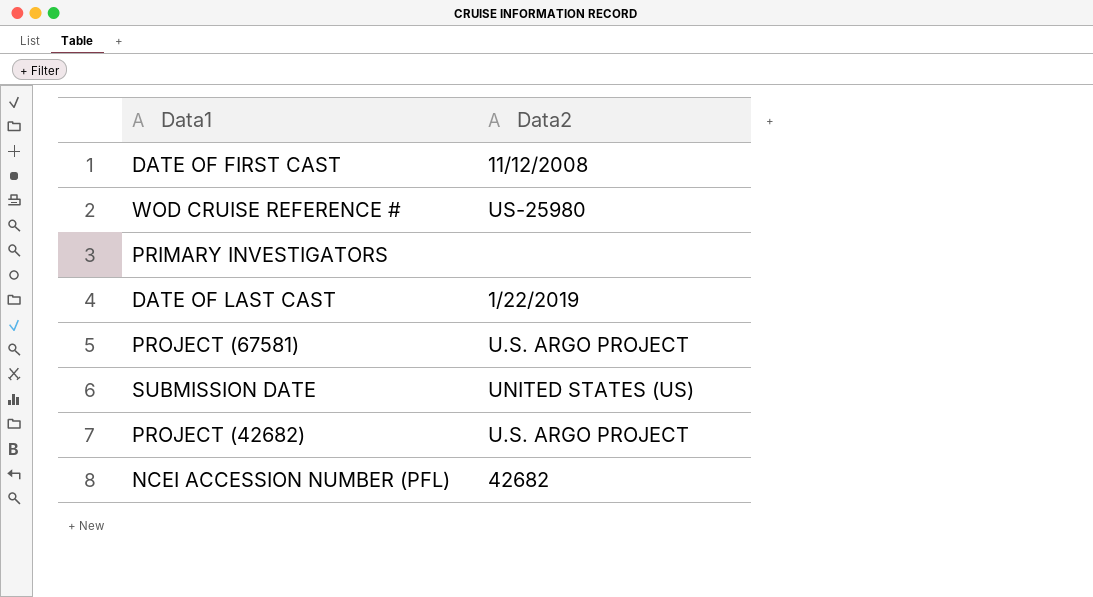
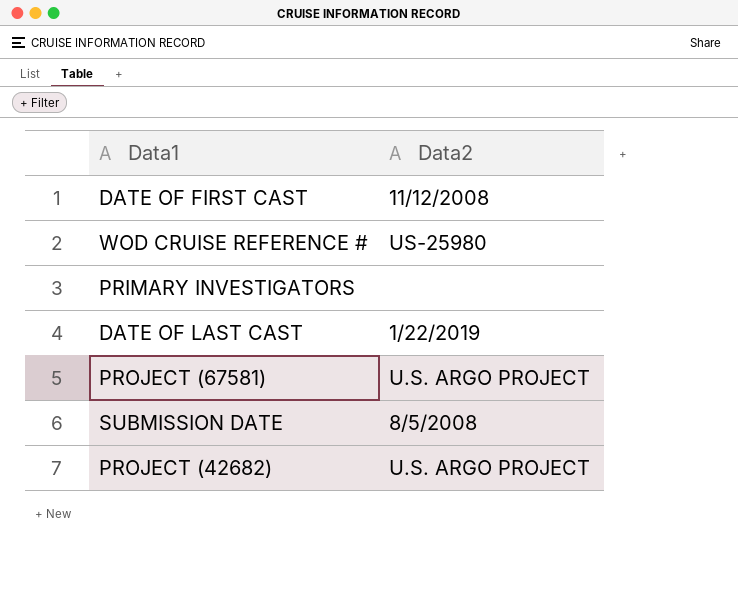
row NCEI ACCESSION NUMBER (PFL): 42682 -> none
SUBMISSION DATE | Data2: UNITED STATES (US) -> 8/5/2008

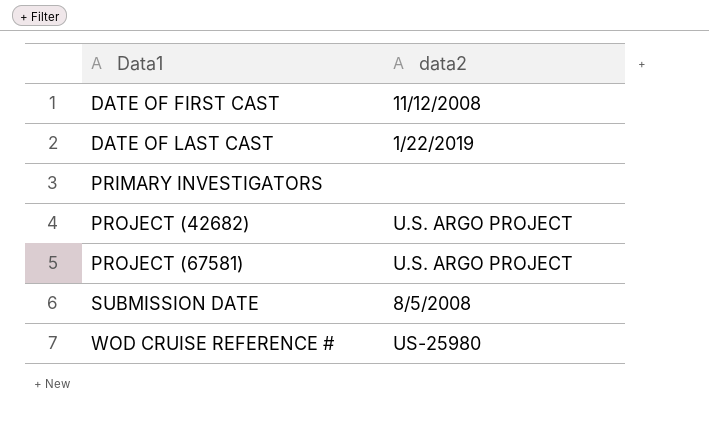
row order: none -> Data1 ascending
column name: Data2 -> data2

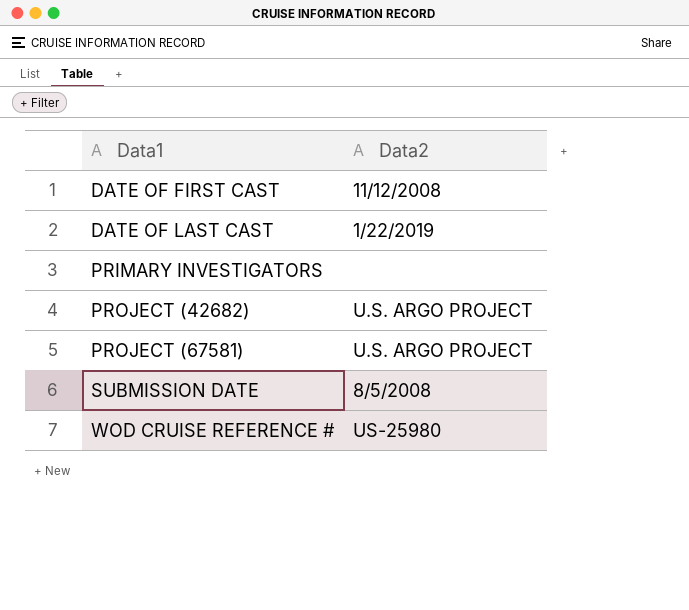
column name: data2 -> Data2

